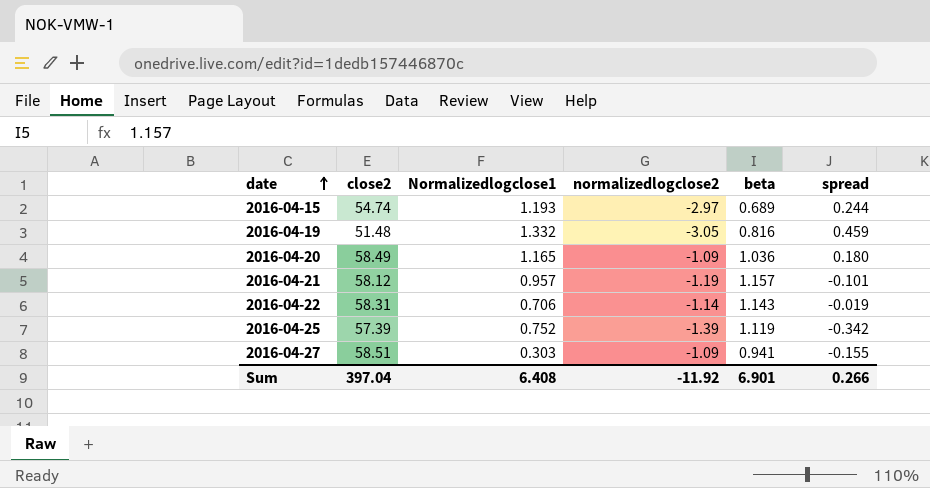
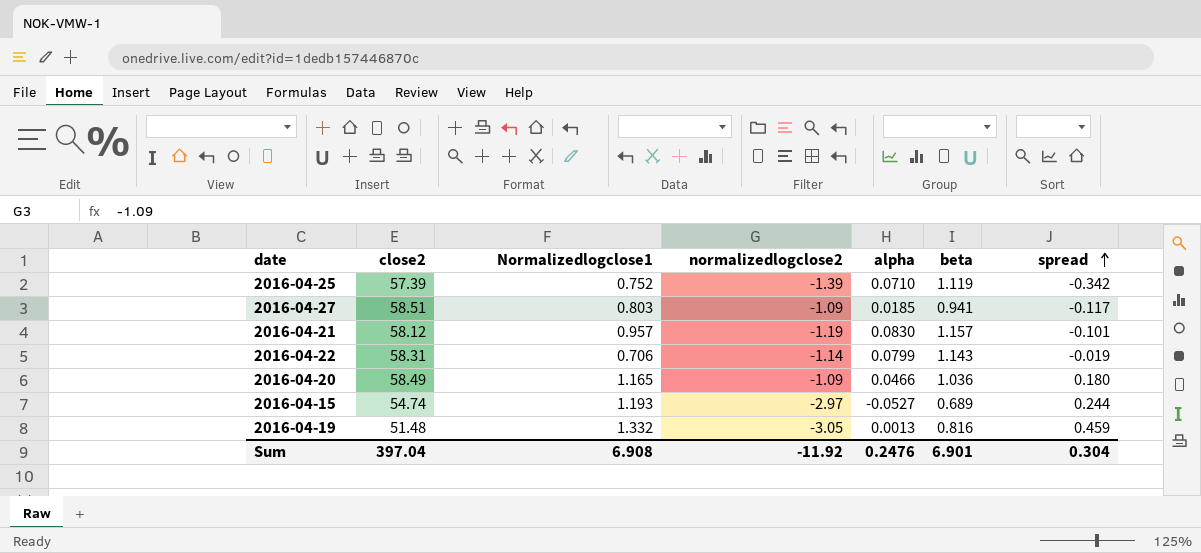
row order: date ascending -> spread ascending
column alpha | position: none -> 5
2016-04-27 | Normalizedlogclose1: 0.303 -> 0.803
2016-04-27 | spread: -0.155 -> -0.117
Sum | Normalizedlogclose1: 6.408 -> 6.908
Sum | spread: 0.266 -> 0.304

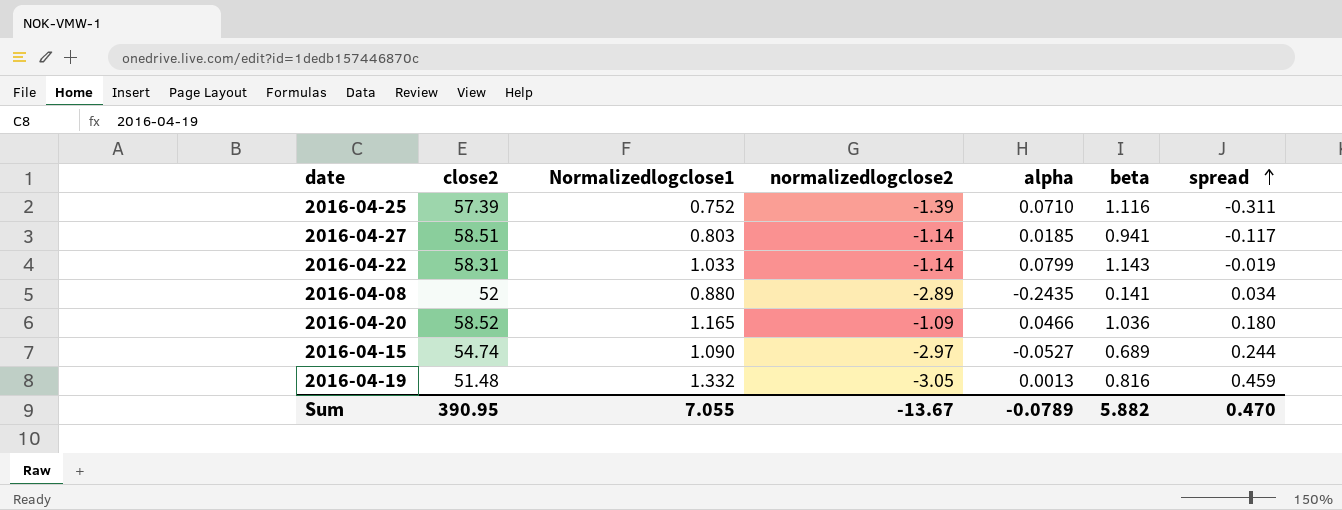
row 2016-04-21: 58.12 | 0.957 | -1.19 | 0.0830 | 1.157 | -0.101 -> none
2016-04-25 | beta: 1.119 -> 1.116
2016-04-25 | spread: -0.342 -> -0.311
2016-04-27 | normalizedlogclose2: -1.09 -> -1.14
2016-04-22 | Normalizedlogclose1: 0.706 -> 1.033
row 2016-04-08: none -> 52 | 0.880 | -2.89 | -0.2435 | 0.141 | 0.034
2016-04-20 | close2: 58.49 -> 58.52
2016-04-15 | Normalizedlogclose1: 1.193 -> 1.090
Sum | close2: 397.04 -> 390.95
Sum | Normalizedlogclose1: 6.908 -> 7.055
Sum | normalizedlogclose2: -11.92 -> -13.67
Sum | alpha: 0.2476 -> -0.0789
Sum | beta: 6.901 -> 5.882
Sum | spread: 0.304 -> 0.470

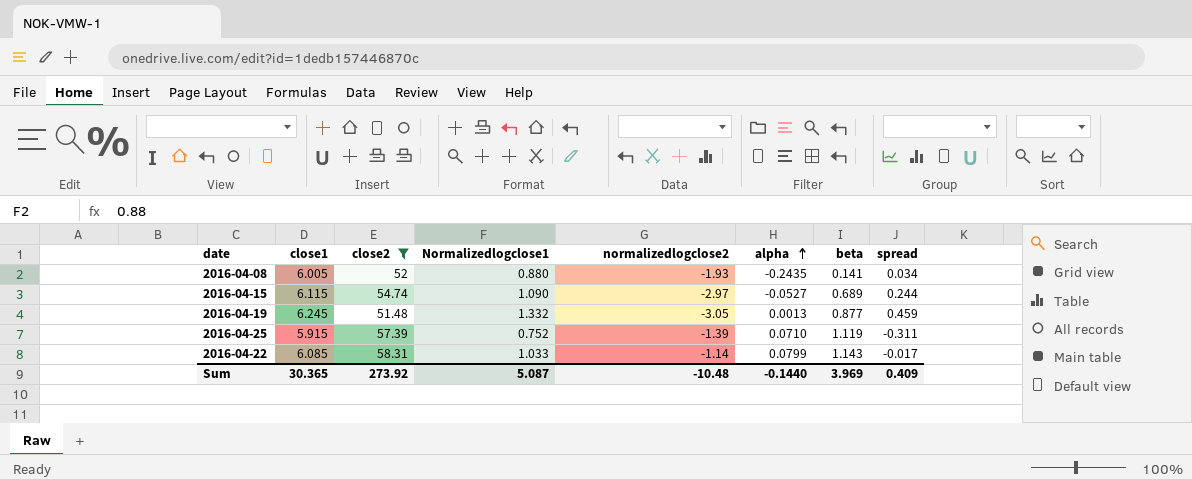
filter: none -> close2 <= 58.31
row order: spread ascending -> alpha ascending
column close1 | position: none -> 2
2016-04-08 | normalizedlogclose2: -2.89 -> -1.93
2016-04-19 | beta: 0.816 -> 0.877
2016-04-25 | beta: 1.116 -> 1.119
2016-04-22 | spread: -0.019 -> -0.017
Sum | close2: 390.95 -> 273.92
Sum | Normalizedlogclose1: 7.055 -> 5.087
Sum | normalizedlogclose2: -13.67 -> -10.48
Sum | alpha: -0.0789 -> -0.1440
Sum | beta: 5.882 -> 3.969
Sum | spread: 0.470 -> 0.409

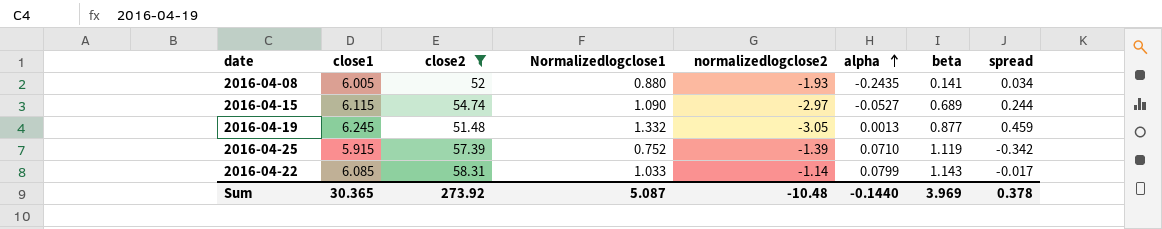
2016-04-25 | spread: -0.311 -> -0.342
Sum | spread: 0.409 -> 0.378

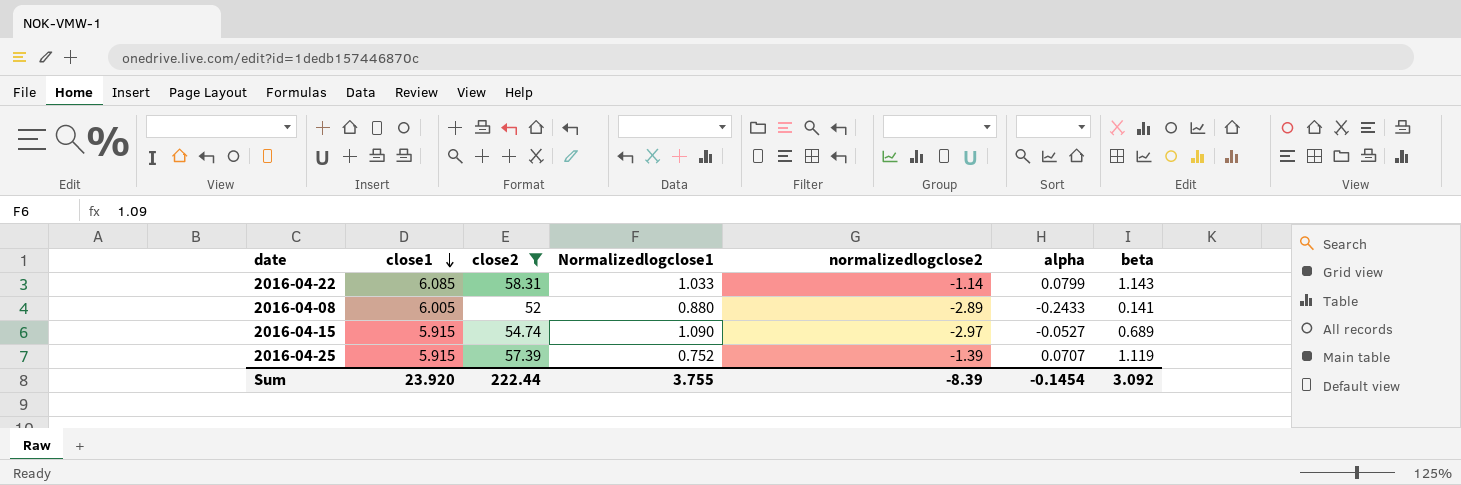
row order: alpha ascending -> close1 descending
column spread | position: 8 -> none
row 2016-04-19: 6.245 | 51.48 | 1.332 | -3.05 | 0.0013 | 0.877 | 0.459 -> none
2016-04-08 | normalizedlogclose2: -1.93 -> -2.89
2016-04-08 | alpha: -0.2435 -> -0.2433
2016-04-15 | close1: 6.115 -> 5.915
2016-04-25 | alpha: 0.0710 -> 0.0707
Sum | close1: 30.365 -> 23.920
Sum | close2: 273.92 -> 222.44
Sum | Normalizedlogclose1: 5.087 -> 3.755
Sum | normalizedlogclose2: -10.48 -> -8.39
Sum | alpha: -0.1440 -> -0.1454
Sum | beta: 3.969 -> 3.092

